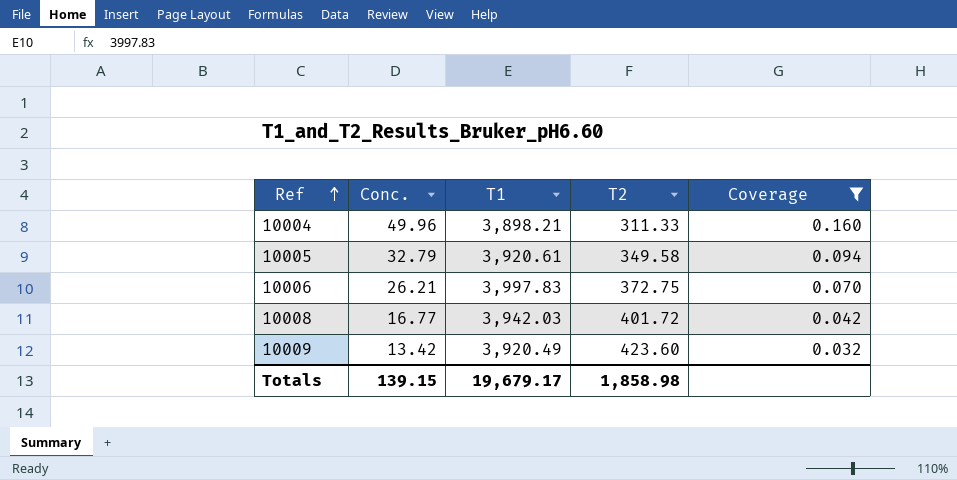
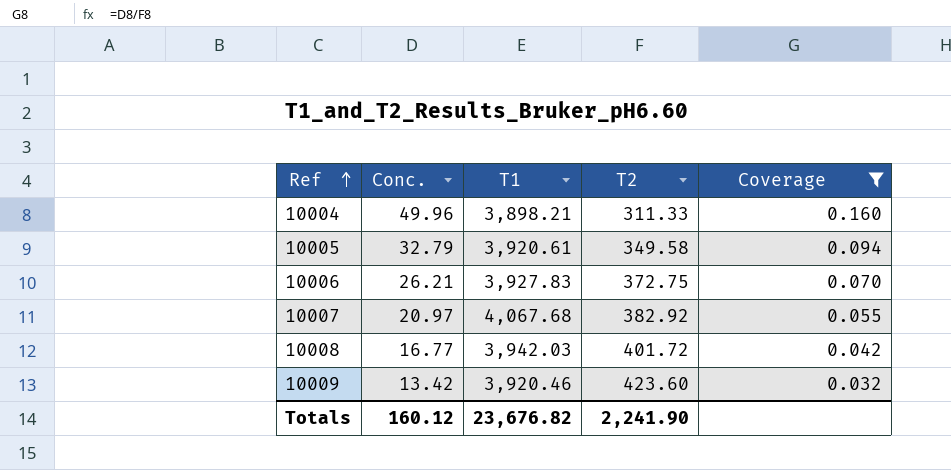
10006 | T1: 3,997.83 -> 3,927.83
row 10007: none -> 20.97 | 4,067.68 | 382.92 | 0.055
10009 | T1: 3,920.49 -> 3,920.46
Totals | Conc.: 139.15 -> 160.12
Totals | T1: 19,679.17 -> 23,676.82
Totals | T2: 1,858.98 -> 2,241.90

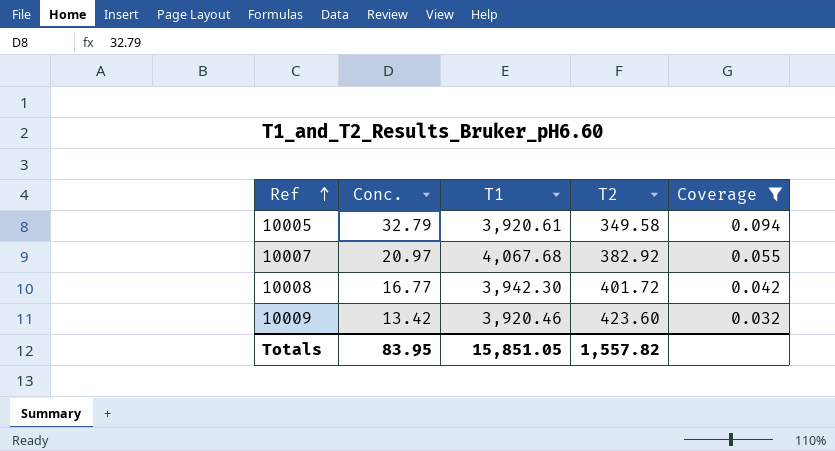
row 10004: 49.96 | 3,898.21 | 311.33 | 0.160 -> none
row 10006: 26.21 | 3,927.83 | 372.75 | 0.070 -> none
10008 | T1: 3,942.03 -> 3,942.30
Totals | Conc.: 160.12 -> 83.95
Totals | T1: 23,676.82 -> 15,851.05
Totals | T2: 2,241.90 -> 1,557.82

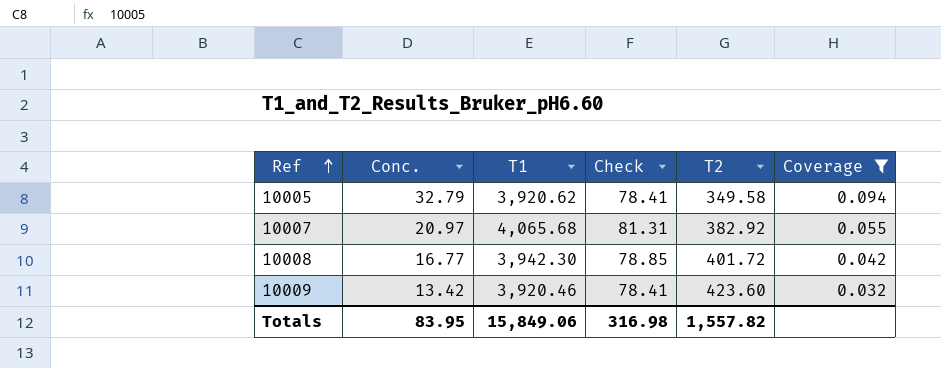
column Check | formula: none -> [T1] * 0.02
10005 | T1: 3,920.61 -> 3,920.62
10007 | T1: 4,067.68 -> 4,065.68
Totals | T1: 15,851.05 -> 15,849.06

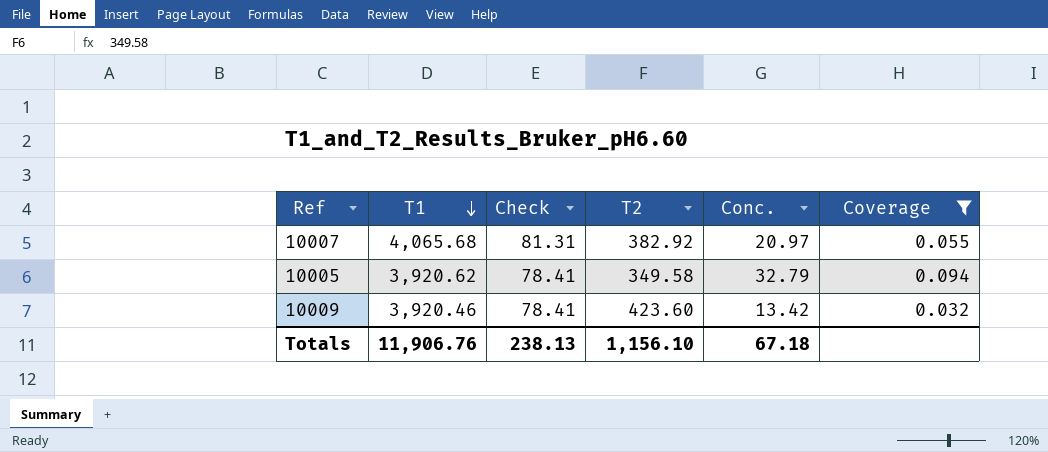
row order: Ref ascending -> T1 descending
column Conc. | position: 2 -> 5
row 10008: 16.77 | 3,942.30 | 78.85 | 401.72 | 0.042 -> none
Totals | T1: 15,849.06 -> 11,906.76
Totals | Check: 316.98 -> 238.13
Totals | T2: 1,557.82 -> 1,156.10
Totals | Conc.: 83.95 -> 67.18

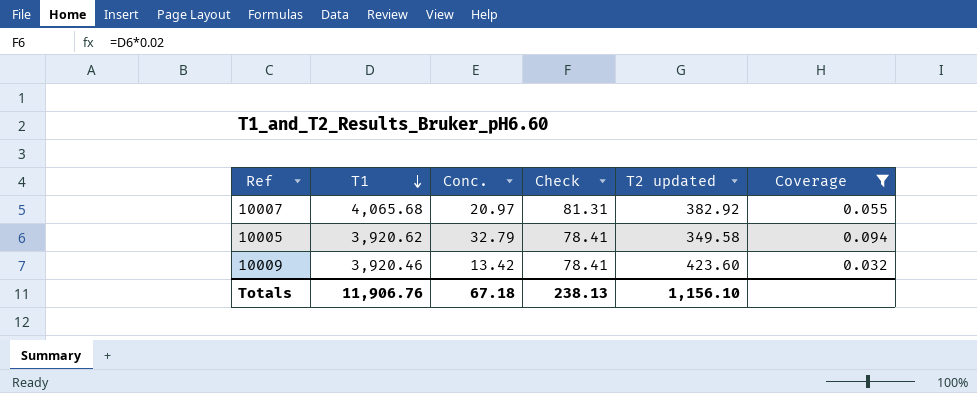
column Conc. | position: 5 -> 3
column name: T2 -> T2 updated

